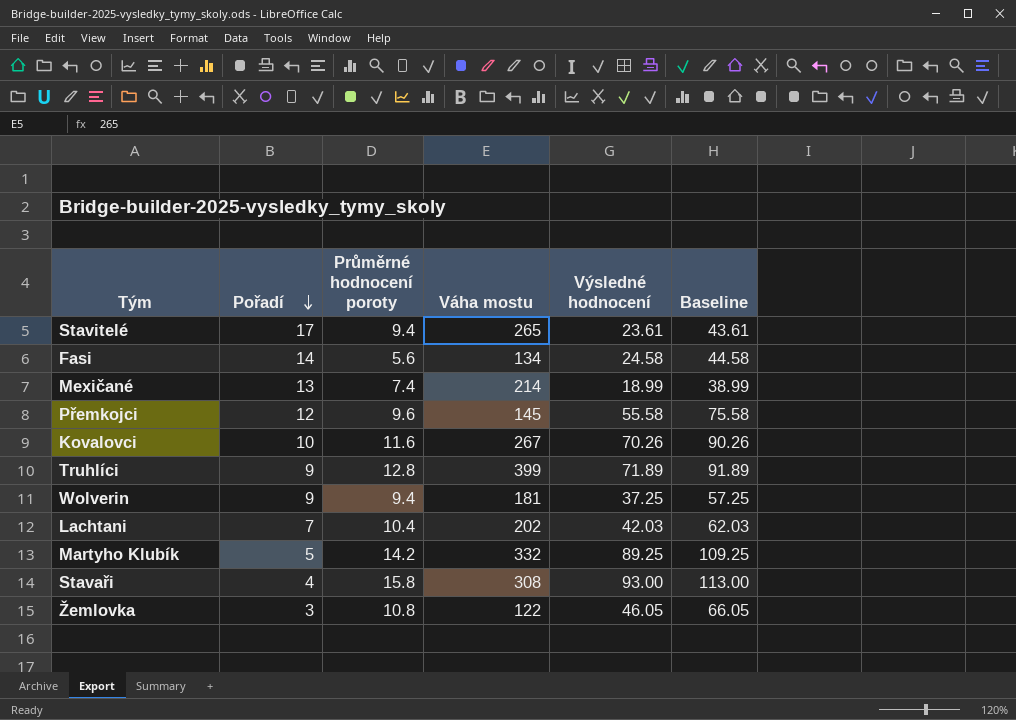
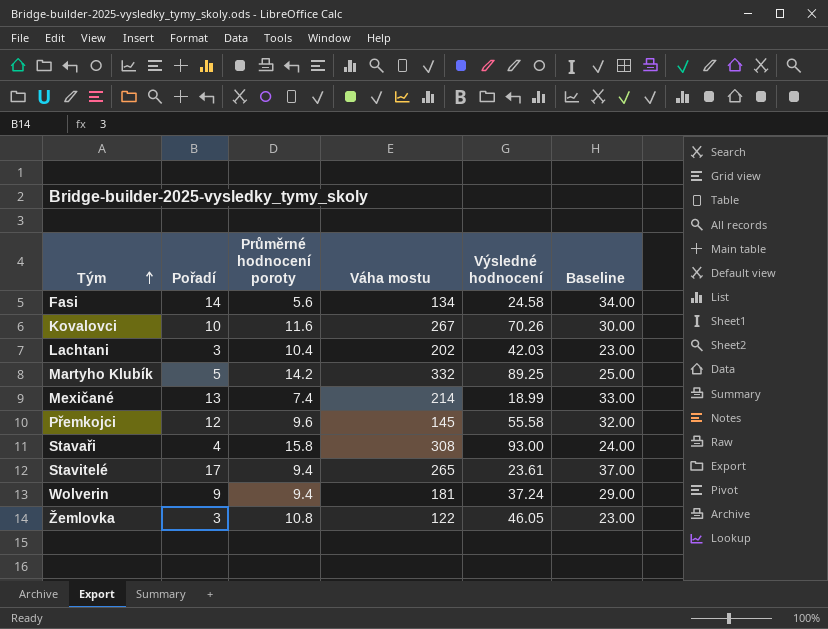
row order: Pořadí descending -> Tým ascending
column Baseline | formula: [Výsledné hodnocení] + 20 -> [Pořadí] + 20
row Truhlíci: 9 | 12.8 | 399 | 71.89 | 91.89 -> none
Lachtani | Pořadí: 7 -> 3
Wolverin | Výsledné hodnocení: 37.25 -> 37.24

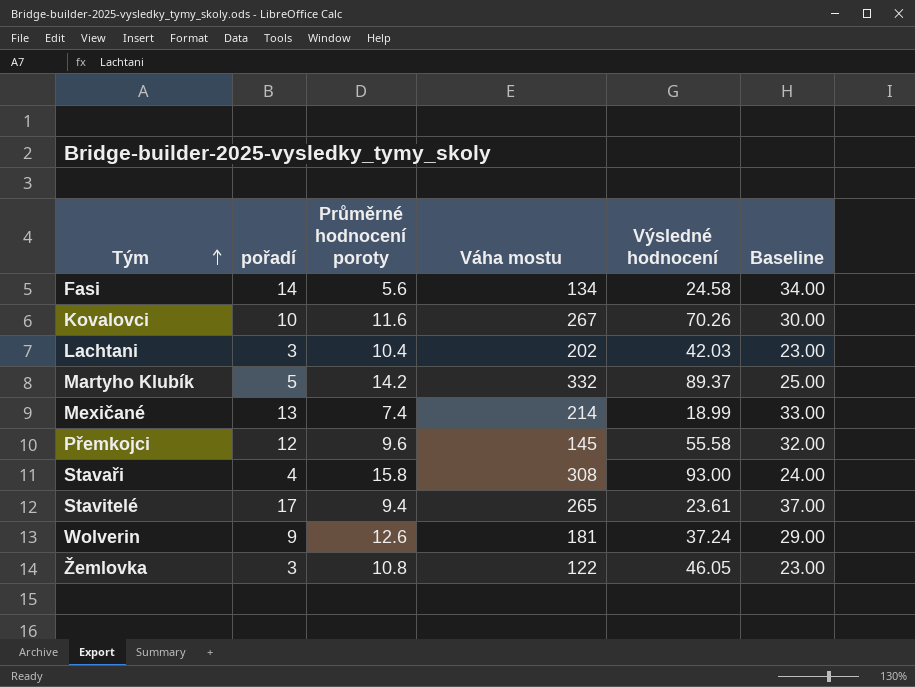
column name: Pořadí -> pořadí
Martyho Klubík | Výsledné hodnocení: 89.25 -> 89.37
Wolverin | Průměrné hodnocení poroty: 9.4 -> 12.6

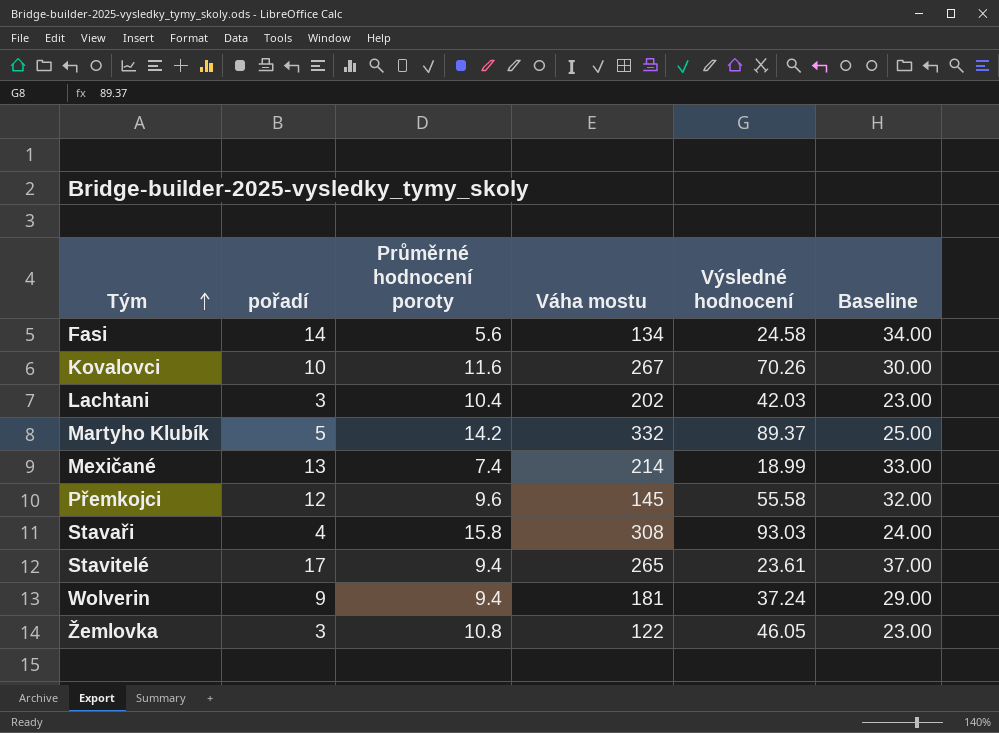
Stavaři | Výsledné hodnocení: 93.00 -> 93.03
Wolverin | Průměrné hodnocení poroty: 12.6 -> 9.4

